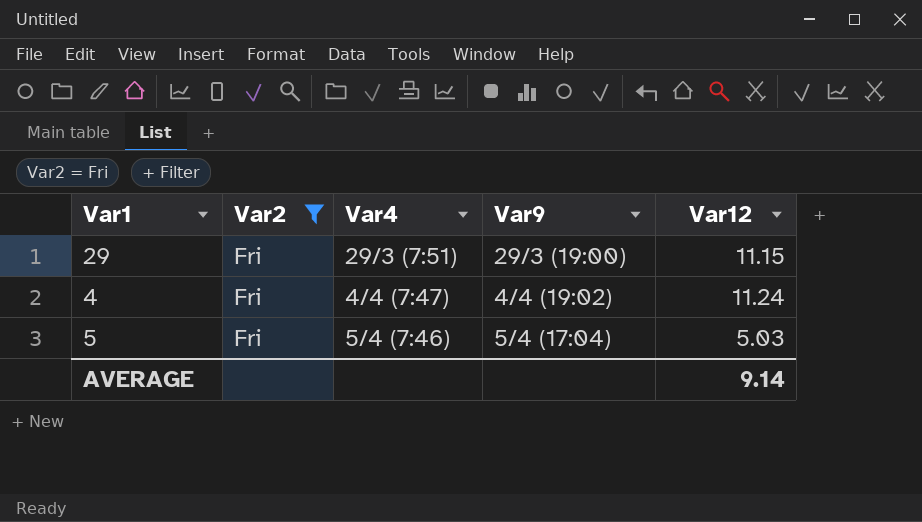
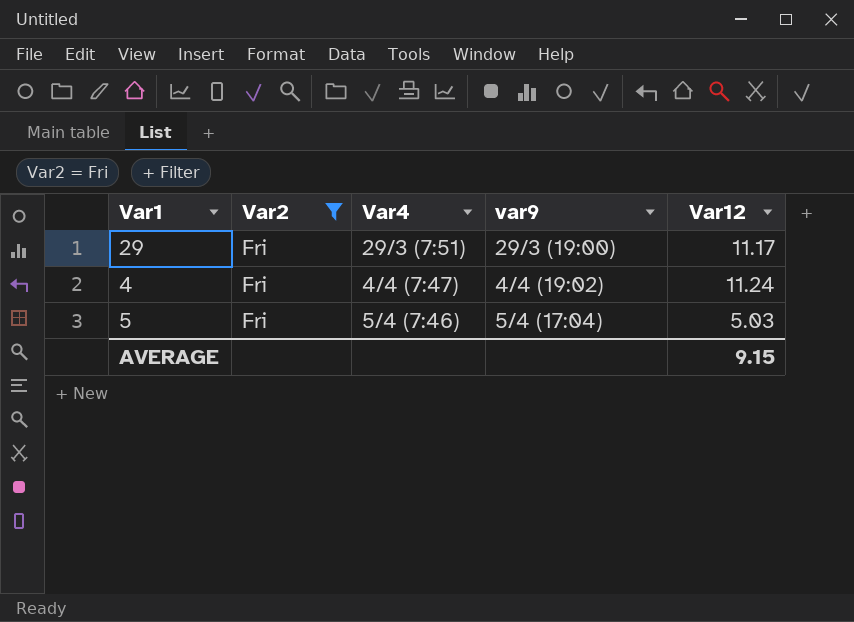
column name: Var9 -> var9
29 | Var12: 11.15 -> 11.17
AVERAGE | Var12: 9.14 -> 9.15

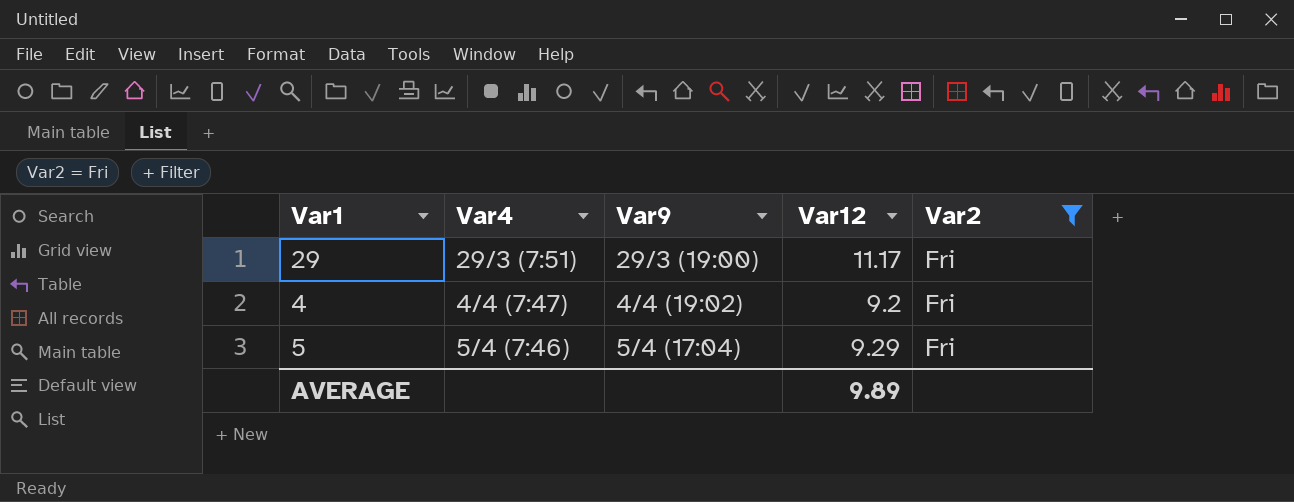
column name: var9 -> Var9
column Var2 | position: 2 -> 5
4 | Var12: 11.24 -> 9.2
5 | Var12: 5.03 -> 9.29
AVERAGE | Var12: 9.15 -> 9.89

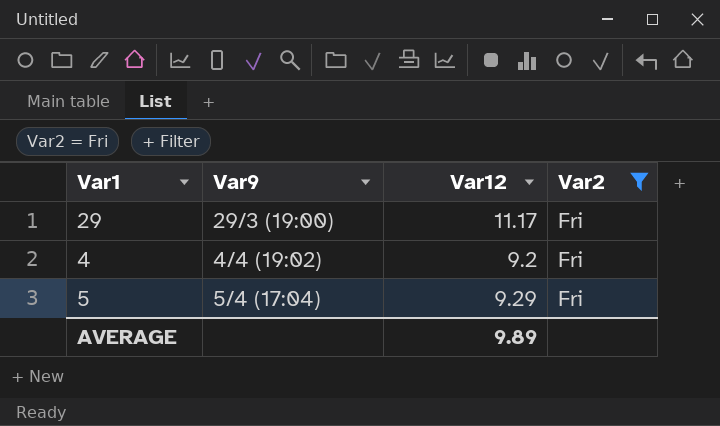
column Var4 | position: 2 -> none

